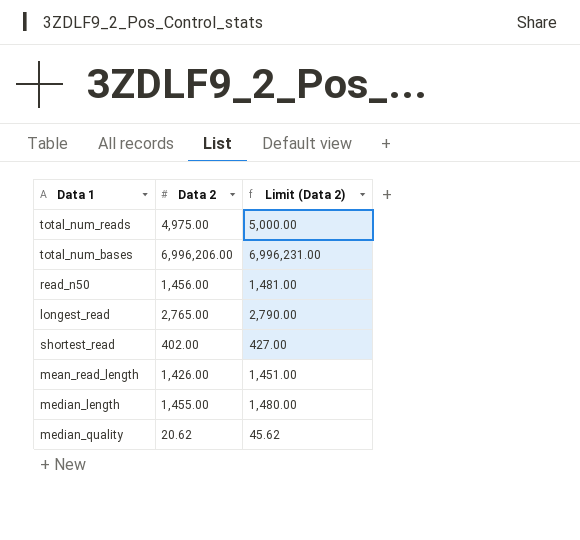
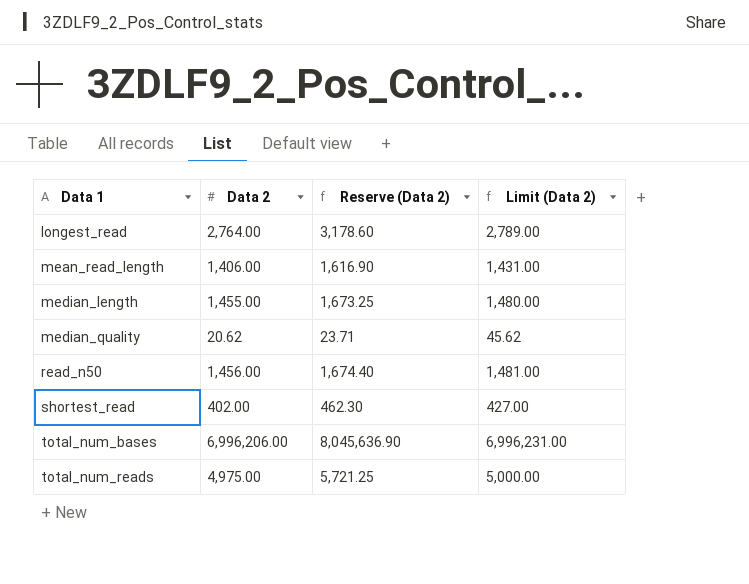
row order: none -> Data 1 ascending
column Reserve (Data 2) | formula: none -> [Data 2] * 1.15
longest_read | Data 2: 2,765.00 -> 2,764.00
longest_read | Limit (Data 2): 2,790.00 -> 2,789.00
mean_read_length | Data 2: 1,426.00 -> 1,406.00
mean_read_length | Limit (Data 2): 1,451.00 -> 1,431.00

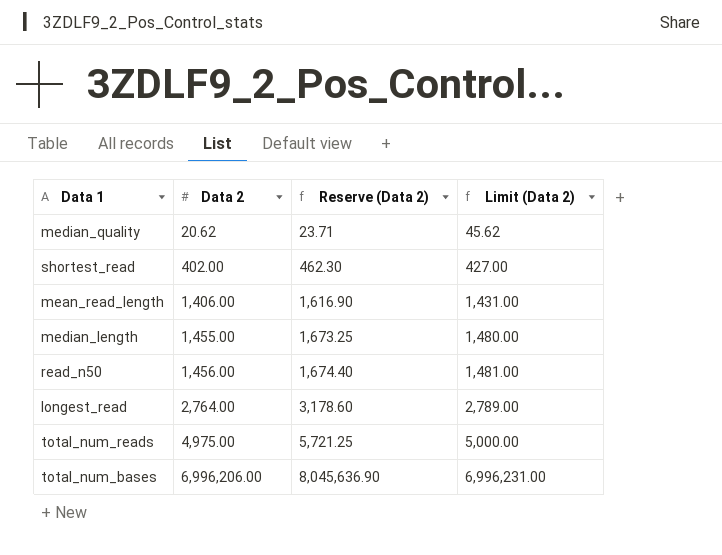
row order: Data 1 ascending -> Data 2 ascending

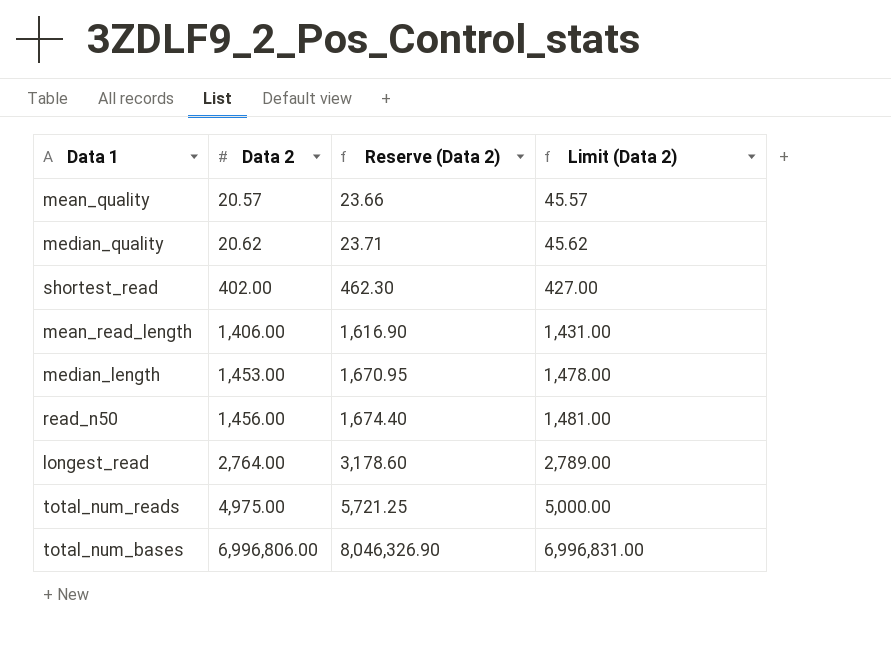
row mean_quality: none -> 20.57 | 23.66 | 45.57
median_length | Data 2: 1,455.00 -> 1,453.00
median_length | Reserve (Data 2): 1,673.25 -> 1,670.95
median_length | Limit (Data 2): 1,480.00 -> 1,478.00
total_num_bases | Data 2: 6,996,206.00 -> 6,996,806.00
total_num_bases | Reserve (Data 2): 8,045,636.90 -> 8,046,326.90
total_num_bases | Limit (Data 2): 6,996,231.00 -> 6,996,831.00

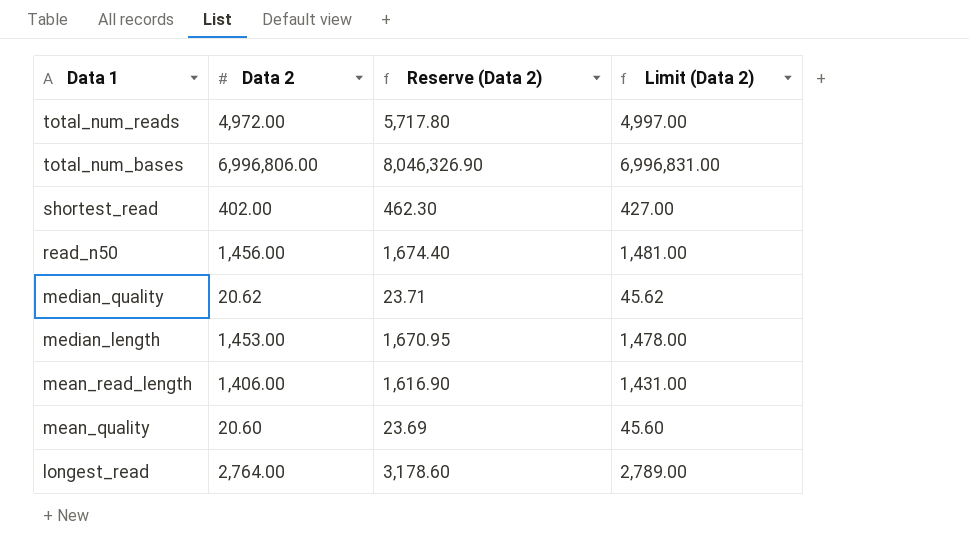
row order: Data 2 ascending -> Data 1 descending
total_num_reads | Data 2: 4,975.00 -> 4,972.00
total_num_reads | Reserve (Data 2): 5,721.25 -> 5,717.80
total_num_reads | Limit (Data 2): 5,000.00 -> 4,997.00
mean_quality | Data 2: 20.57 -> 20.60
mean_quality | Reserve (Data 2): 23.66 -> 23.69
mean_quality | Limit (Data 2): 45.57 -> 45.60

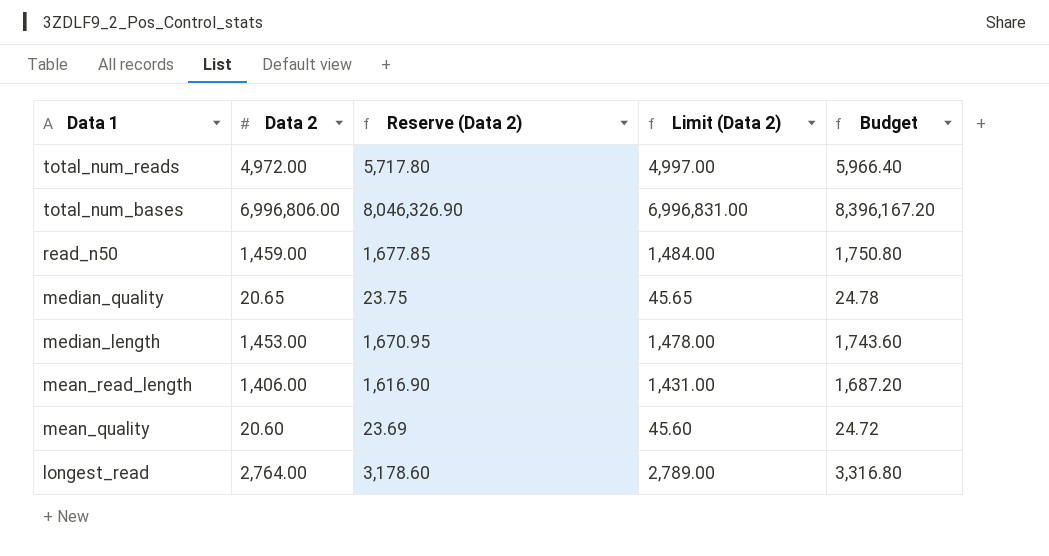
column Budget | formula: none -> [Data 2] * 1.2
row shortest_read: 402.00 | 462.30 | 427.00 -> none
read_n50 | Data 2: 1,456.00 -> 1,459.00
read_n50 | Reserve (Data 2): 1,674.40 -> 1,677.85
read_n50 | Limit (Data 2): 1,481.00 -> 1,484.00
median_quality | Data 2: 20.62 -> 20.65
median_quality | Reserve (Data 2): 23.71 -> 23.75
median_quality | Limit (Data 2): 45.62 -> 45.65

